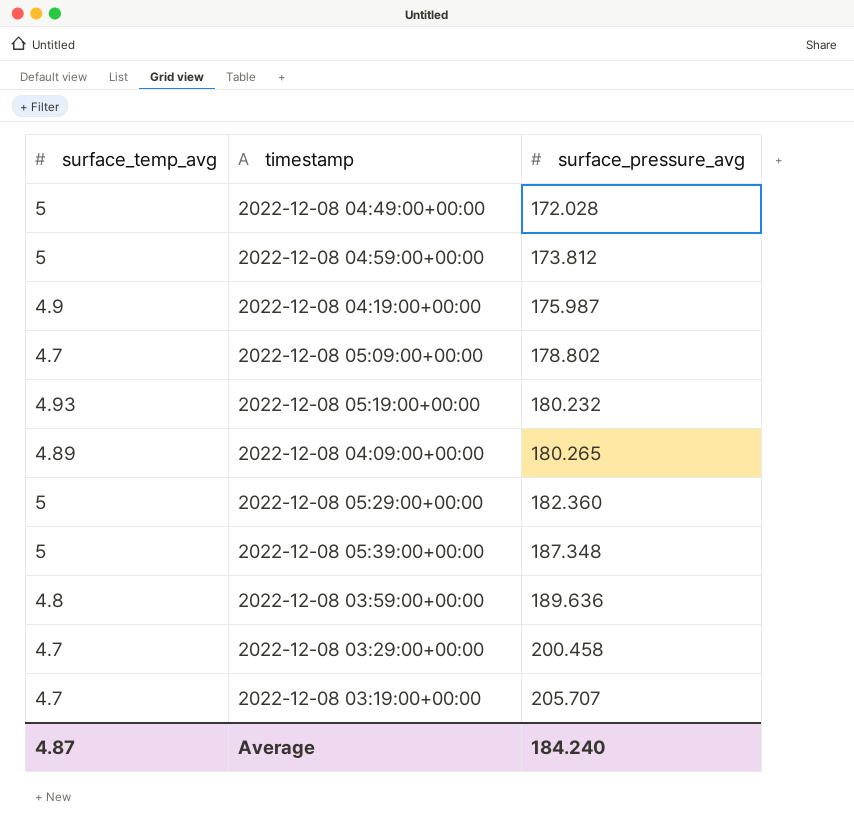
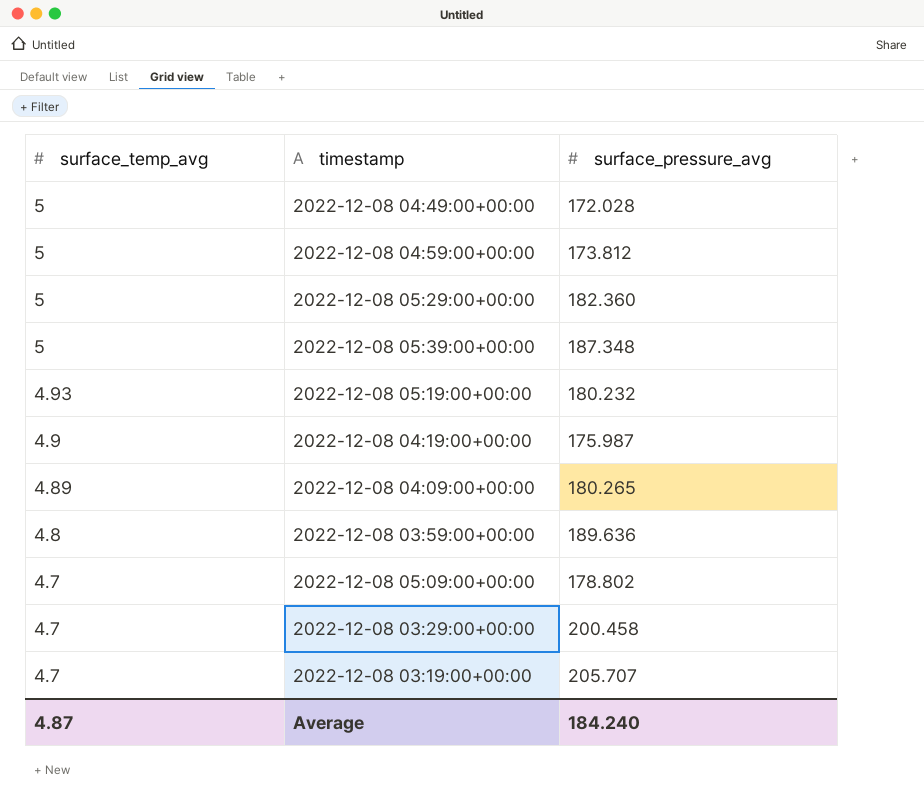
row order: surface_pressure_avg ascending -> surface_temp_avg descending

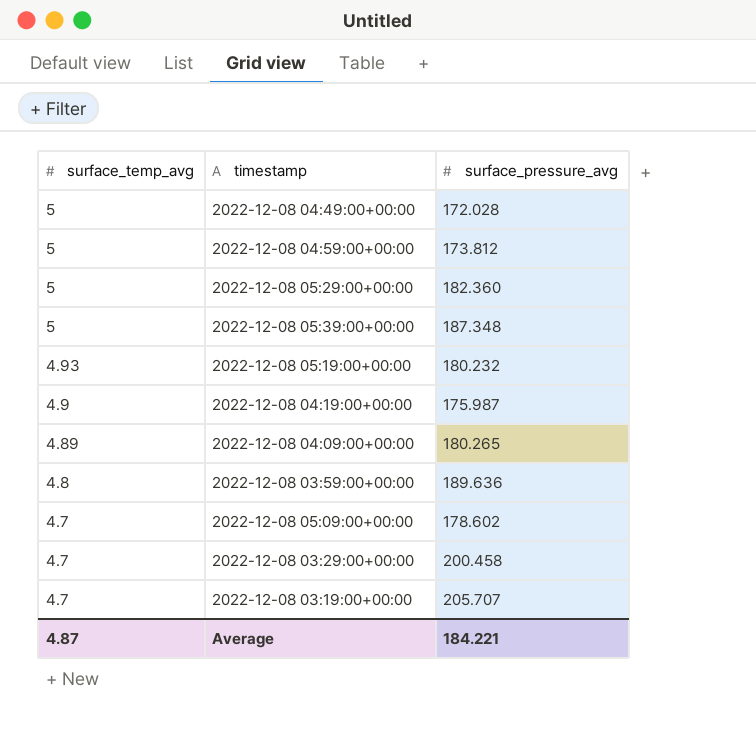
2022-12-08 05:09:00+00:00 | surface_pressure_avg: 178.802 -> 178.602
Average | surface_pressure_avg: 184.240 -> 184.221

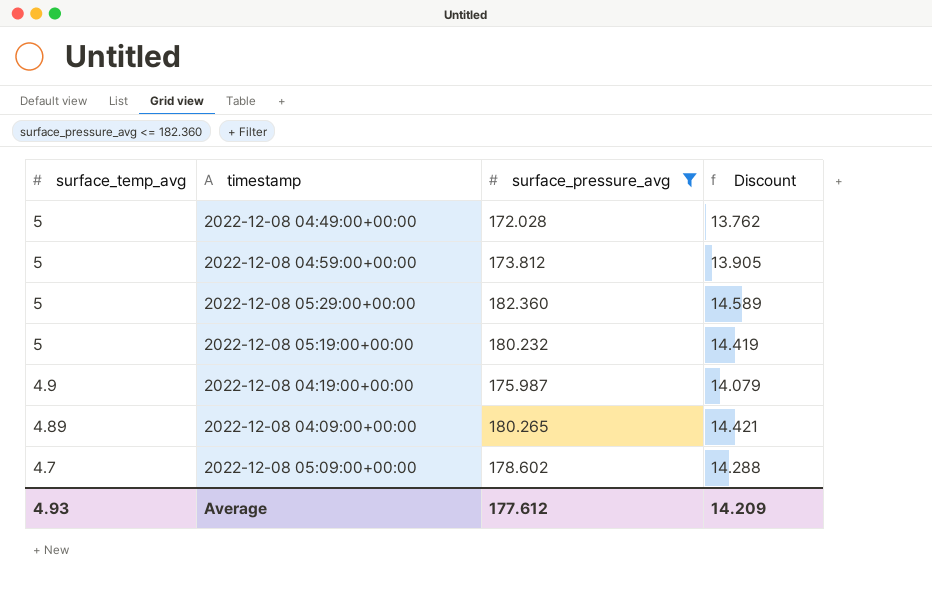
filter: none -> surface_pressure_avg <= 182.360
column Discount | formula: none -> [surface_pressure_avg] * 0.08
2022-12-08 05:19:00+00:00 | surface_temp_avg: 4.93 -> 5
Average | surface_temp_avg: 4.87 -> 4.93
Average | surface_pressure_avg: 184.221 -> 177.612

